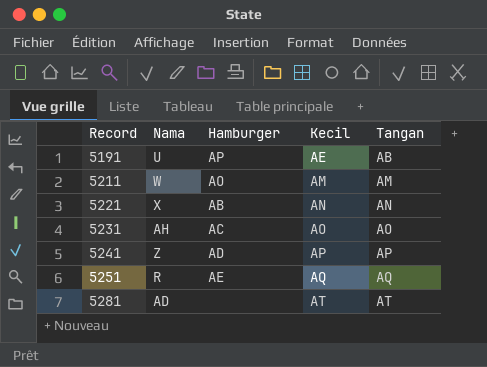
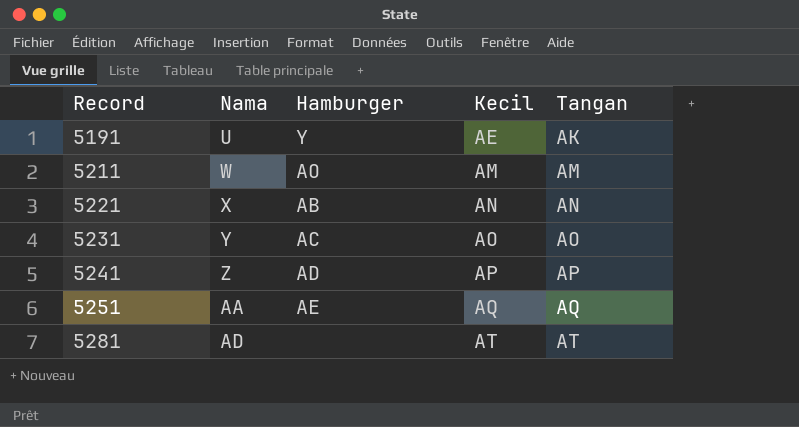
5191 | Hamburger: AP -> Y
5191 | Tangan: AB -> AK
5231 | Nama: AH -> Y
5251 | Nama: R -> AA

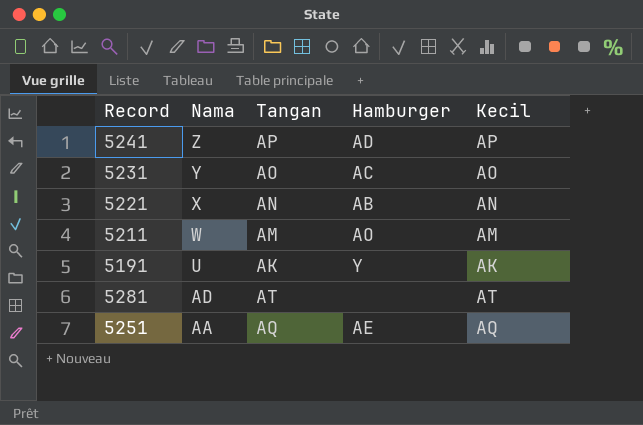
row order: Record ascending -> Nama descending
column Tangan | position: 5 -> 3
5191 | Kecil: AE -> AK

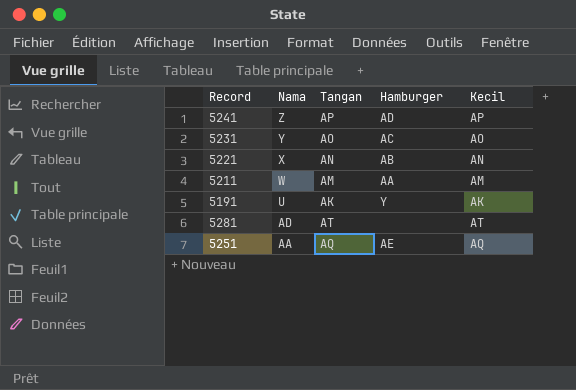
5211 | Hamburger: AO -> AA

